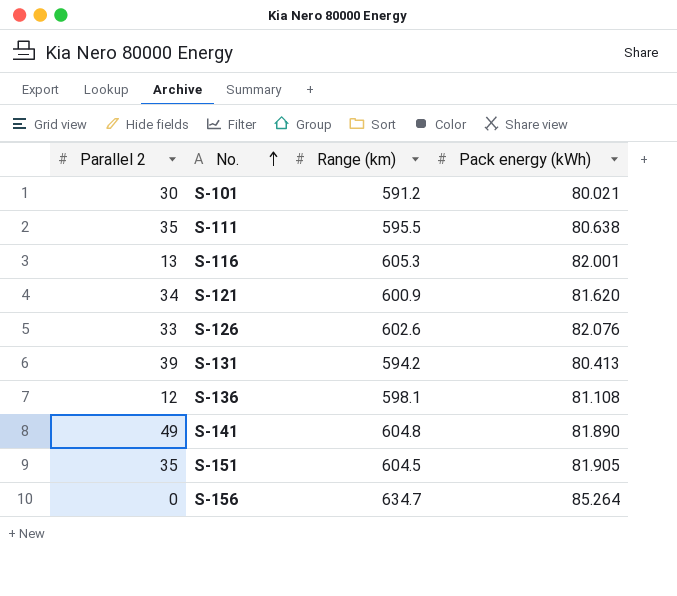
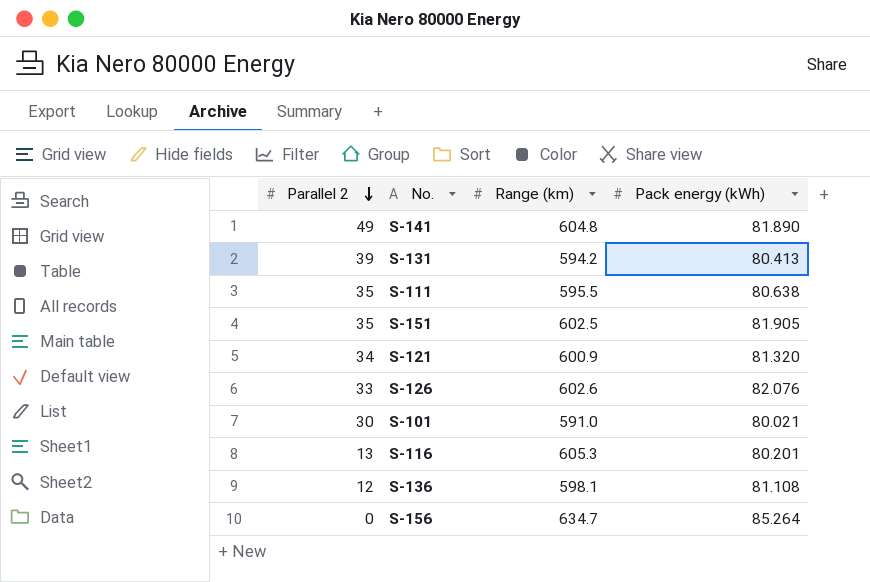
row order: No. ascending -> Parallel 2 descending
S-151 | Range (km): 604.5 -> 602.5
S-121 | Pack energy (kWh): 81.620 -> 81.320
S-101 | Range (km): 591.2 -> 591.0
S-116 | Pack energy (kWh): 82.001 -> 80.201

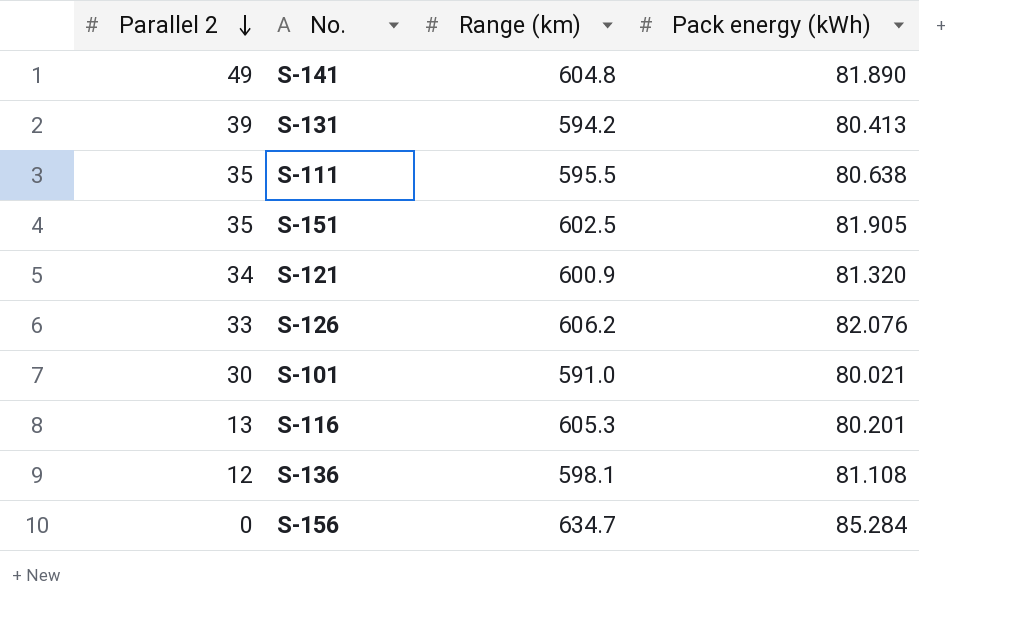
S-126 | Range (km): 602.6 -> 606.2
S-156 | Pack energy (kWh): 85.264 -> 85.284

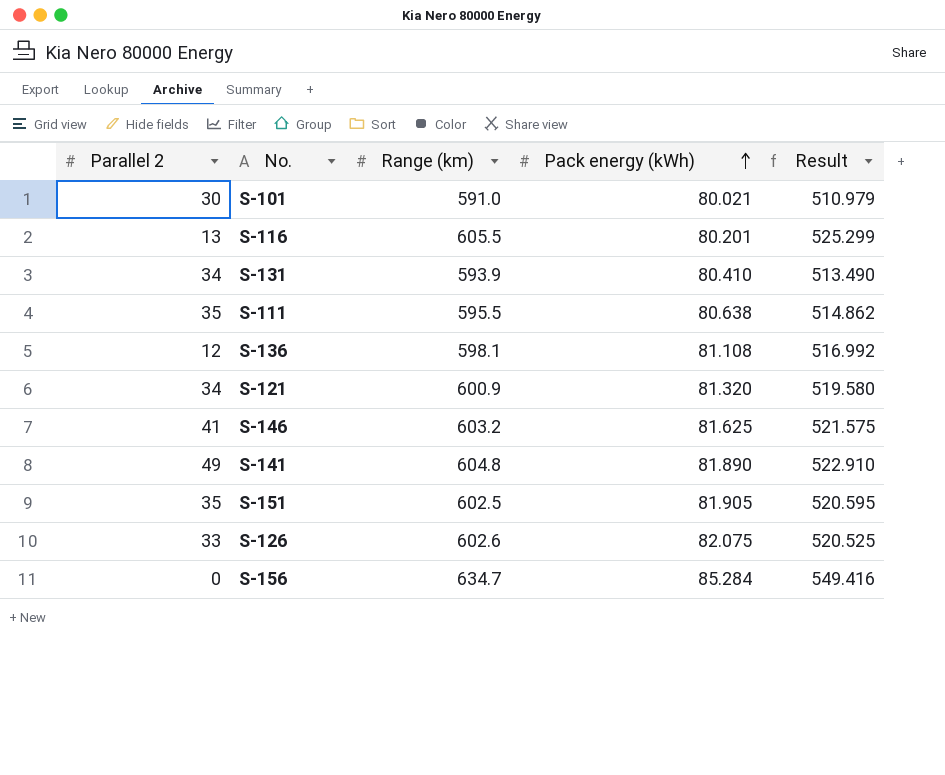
row order: Parallel 2 descending -> Pack energy (kWh) ascending
column Result | formula: none -> [Range (km)] - [Pack energy (kWh)]
S-116 | Range (km): 605.3 -> 605.5
S-131 | Parallel 2: 39 -> 34
S-131 | Range (km): 594.2 -> 593.9
S-131 | Pack energy (kWh): 80.413 -> 80.410
row S-146: none -> 41 | 603.2 | 81.625 | 521.575
S-126 | Range (km): 606.2 -> 602.6
S-126 | Pack energy (kWh): 82.076 -> 82.075

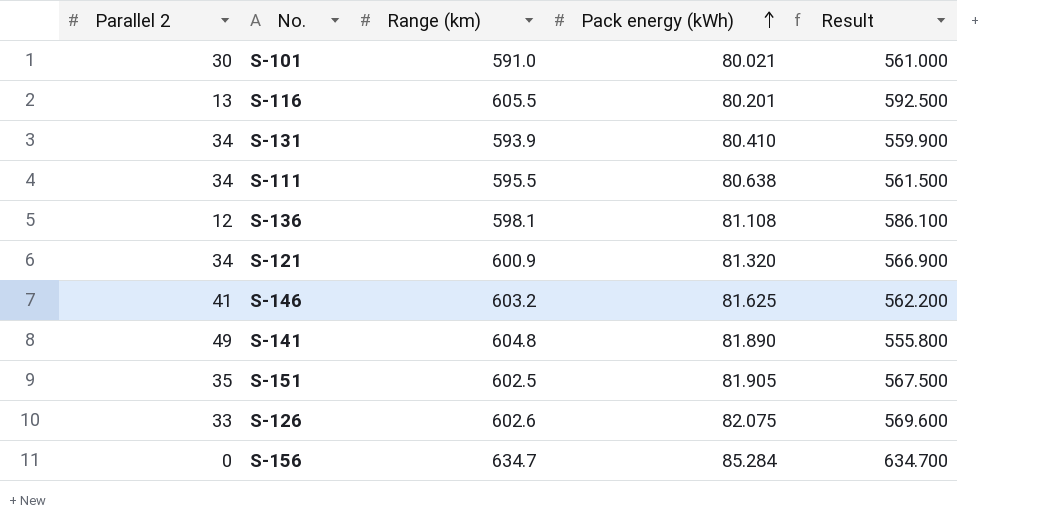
column Result | formula: [Range (km)] - [Pack energy (kWh)] -> [Range (km)] - [Parallel 2]
S-111 | Parallel 2: 35 -> 34

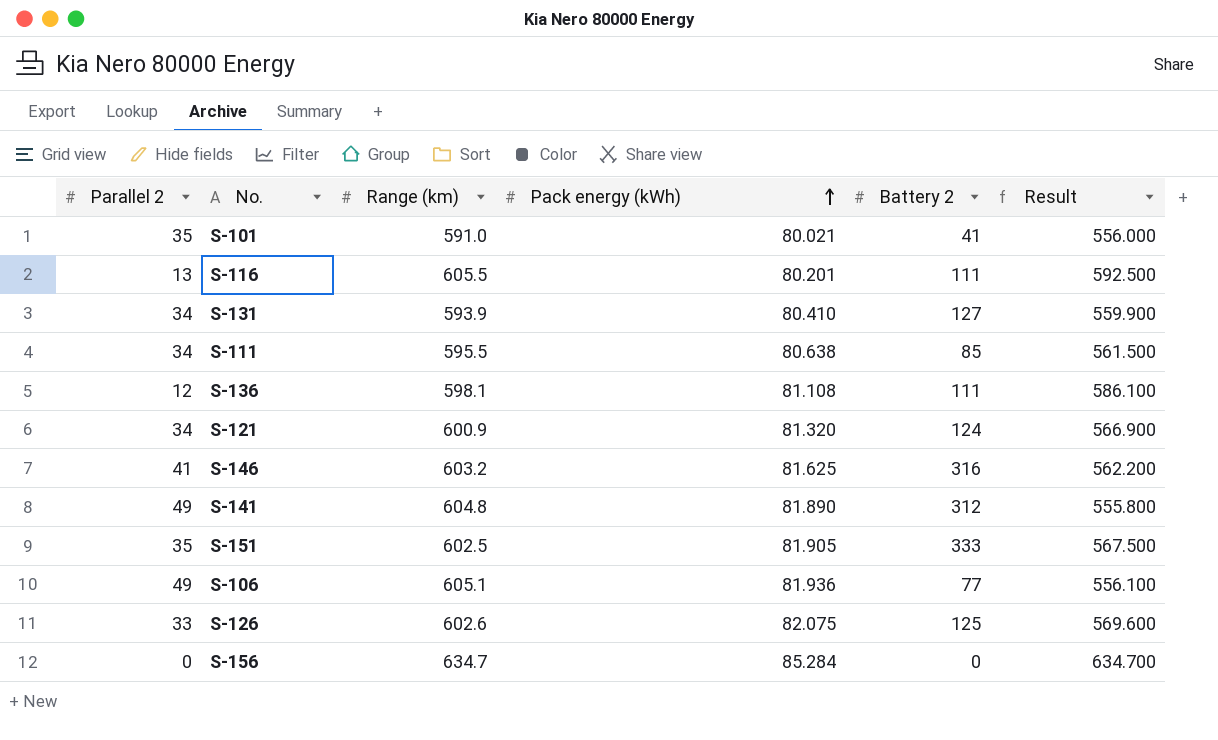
column Battery 2 | position: none -> 5
S-101 | Parallel 2: 30 -> 35
S-101 | Result: 561.000 -> 556.000
row S-106: none -> 49 | 605.1 | 81.936 | 77 | 556.100

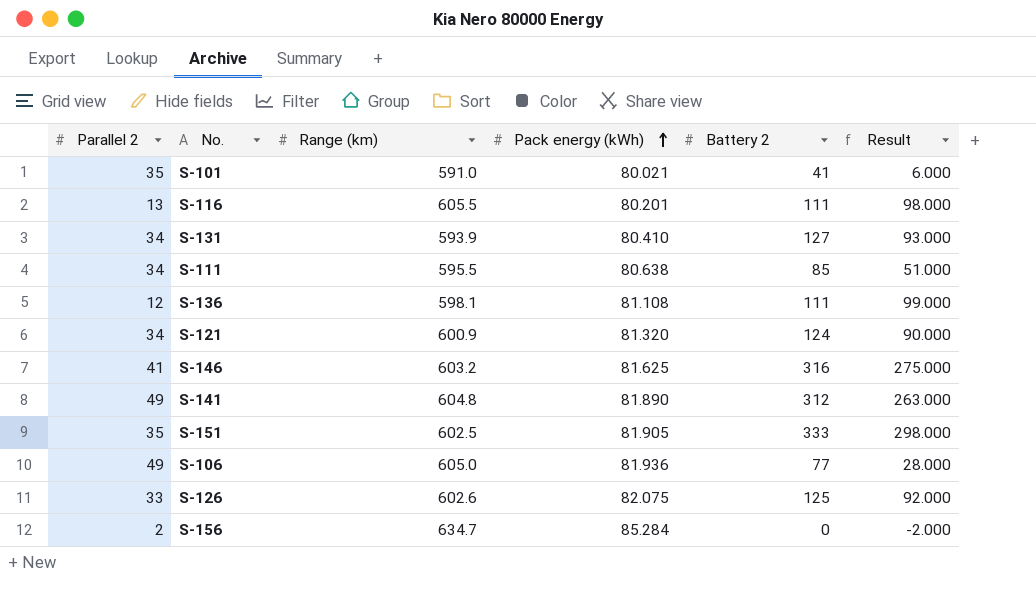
column Result | formula: [Range (km)] - [Parallel 2] -> [Battery 2] - [Parallel 2]
S-106 | Range (km): 605.1 -> 605.0
S-156 | Parallel 2: 0 -> 2

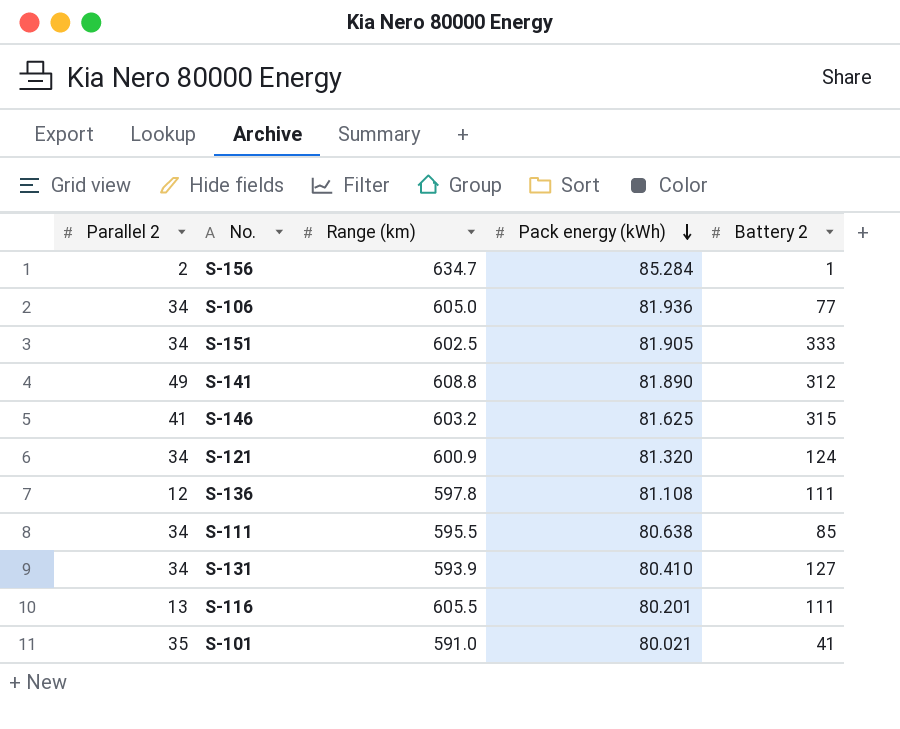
row order: Pack energy (kWh) ascending -> Pack energy (kWh) descending
column Result | formula: [Battery 2] - [Parallel 2] -> none
row S-126: 33 | 602.6 | 82.075 | 125 | 92.000 -> none
S-156 | Battery 2: 0 -> 1
S-106 | Parallel 2: 49 -> 34
S-151 | Parallel 2: 35 -> 34
S-141 | Range (km): 604.8 -> 608.8
S-146 | Battery 2: 316 -> 315
S-136 | Range (km): 598.1 -> 597.8

